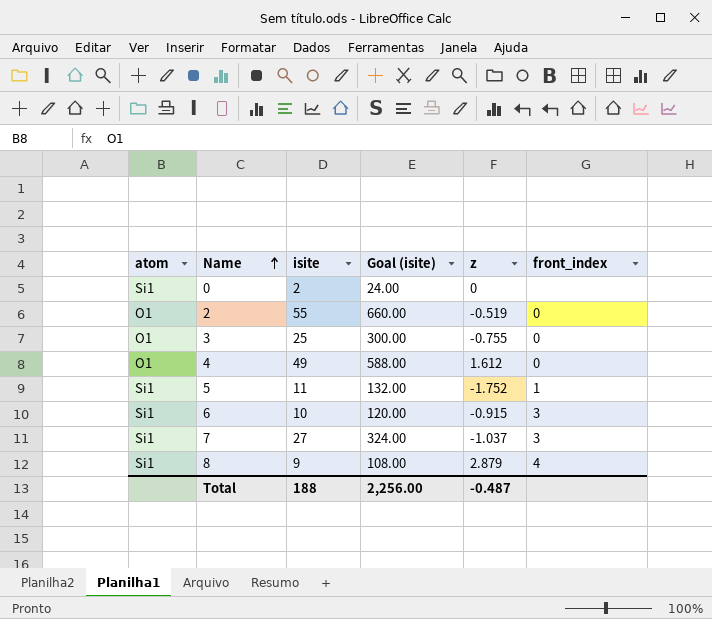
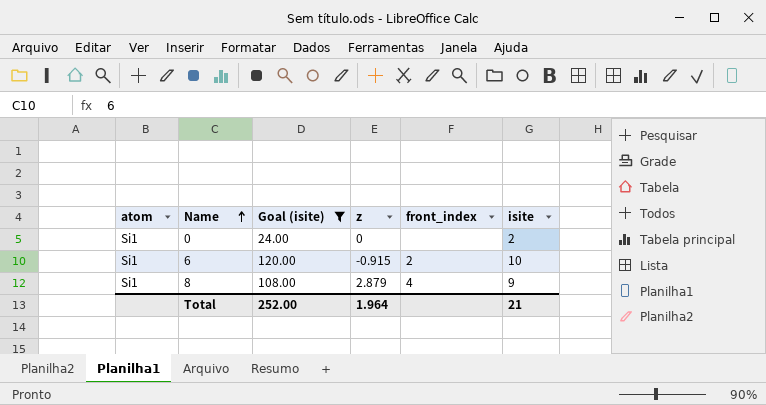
filter: none -> Goal (isite) <= 120.00
column isite | position: 3 -> 6
6 | front_index: 3 -> 2
Total | Goal (isite): 2,256.00 -> 252.00
Total | z: -0.487 -> 1.964
Total | isite: 188 -> 21

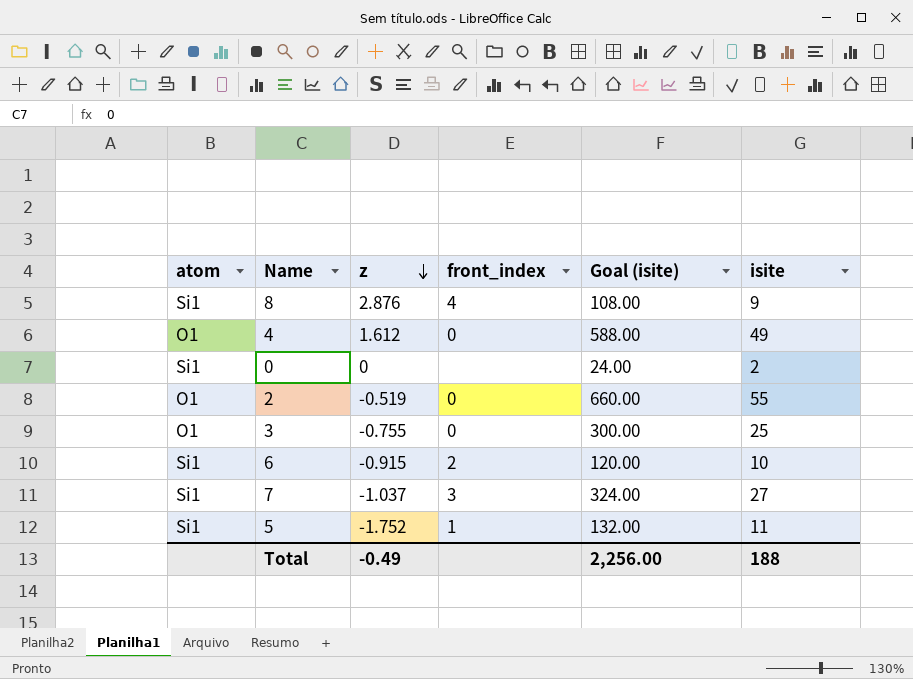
filter: Goal (isite) <= 120.00 -> none
row order: Name ascending -> z descending
column Goal (isite) | position: 3 -> 5
8 | z: 2.879 -> 2.876
Total | z: 1.964 -> -0.49
Total | Goal (isite): 252.00 -> 2,256.00
Total | isite: 21 -> 188

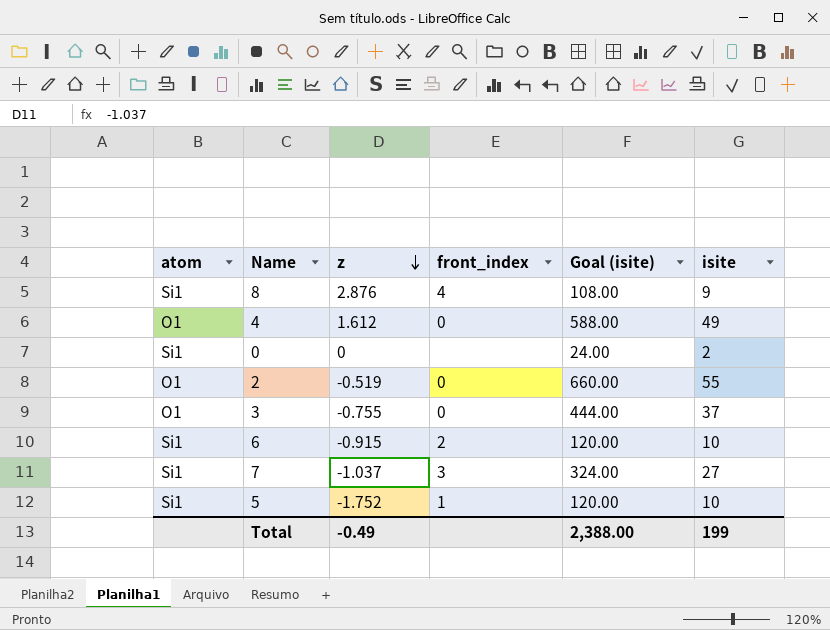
3 | Goal (isite): 300.00 -> 444.00
3 | isite: 25 -> 37
5 | Goal (isite): 132.00 -> 120.00
5 | isite: 11 -> 10
Total | Goal (isite): 2,256.00 -> 2,388.00
Total | isite: 188 -> 199

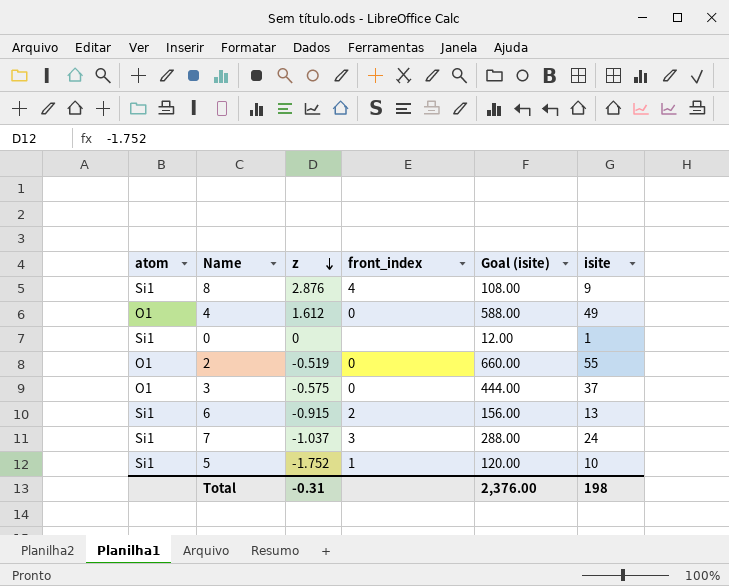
0 | Goal (isite): 24.00 -> 12.00
0 | isite: 2 -> 1
3 | z: -0.755 -> -0.575
6 | Goal (isite): 120.00 -> 156.00
6 | isite: 10 -> 13
7 | Goal (isite): 324.00 -> 288.00
7 | isite: 27 -> 24
Total | z: -0.49 -> -0.31
Total | Goal (isite): 2,388.00 -> 2,376.00
Total | isite: 199 -> 198

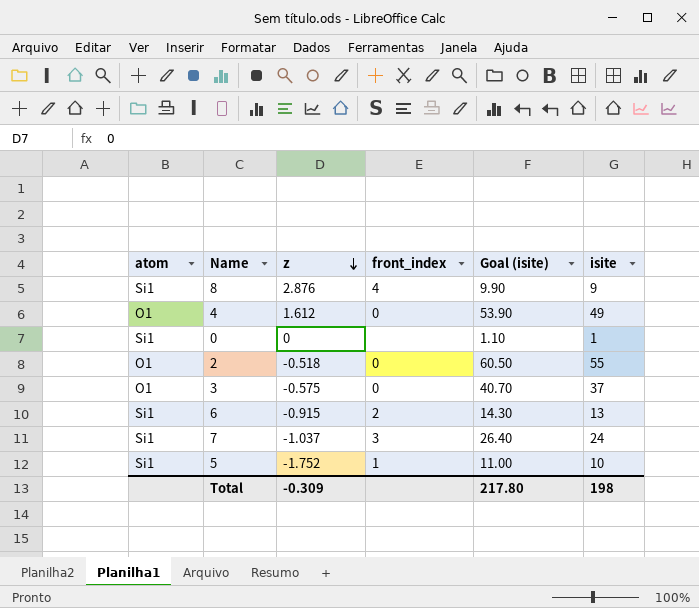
column Goal (isite) | formula: [isite] * 12 -> [isite] * 1.1
2 | z: -0.519 -> -0.518
Total | z: -0.31 -> -0.309
Total | Goal (isite): 2,376.00 -> 217.80

